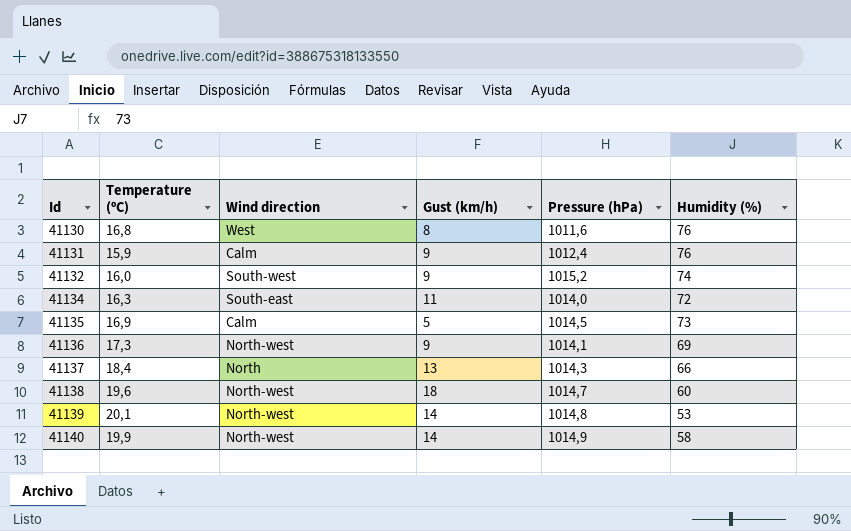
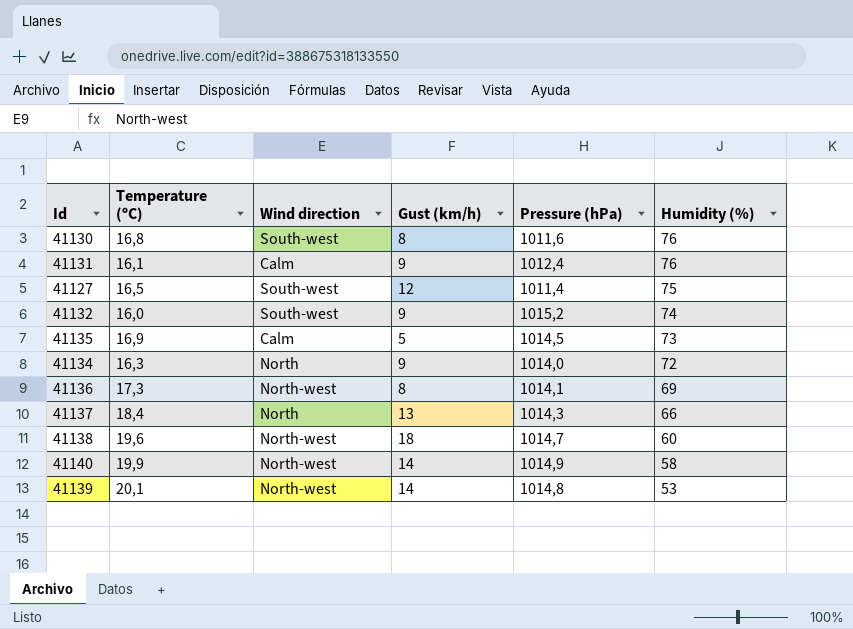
row order: Id ascending -> Humidity (%) descending
41130 | Wind direction: West -> South-west
41131 | Temperature (ºC): 15,9 -> 16,1
row 41127: none -> 16,5 | South-west | 12 | 1011,4 | 75
41134 | Wind direction: South-east -> North
41134 | Gust (km/h): 11 -> 9
41136 | Gust (km/h): 9 -> 8

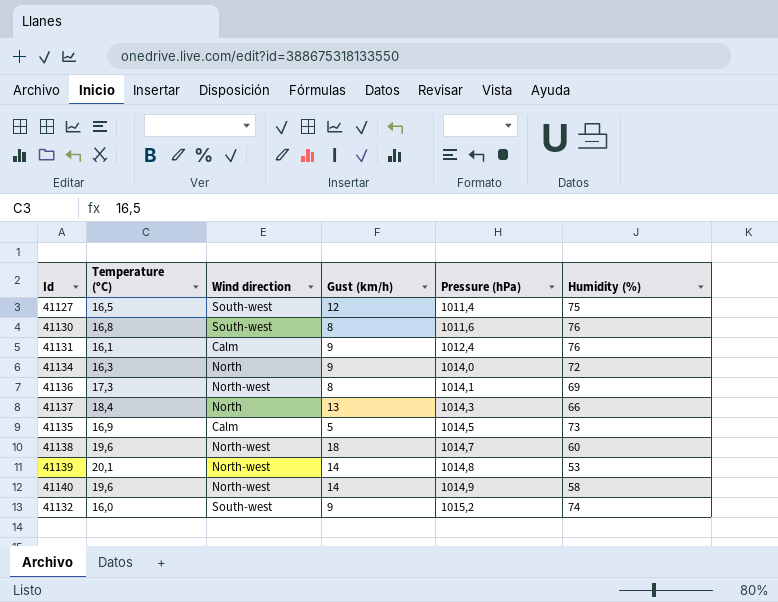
row order: Humidity (%) descending -> Pressure (hPa) ascending
41140 | Temperature (ºC): 19,9 -> 19,6

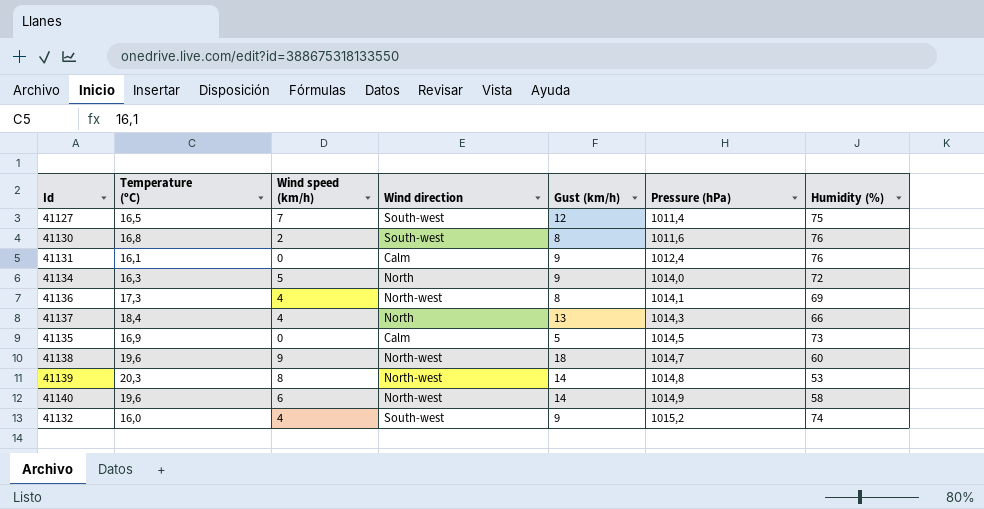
column Wind speed (km/h) | position: none -> 3
41139 | Temperature (ºC): 20,1 -> 20,3

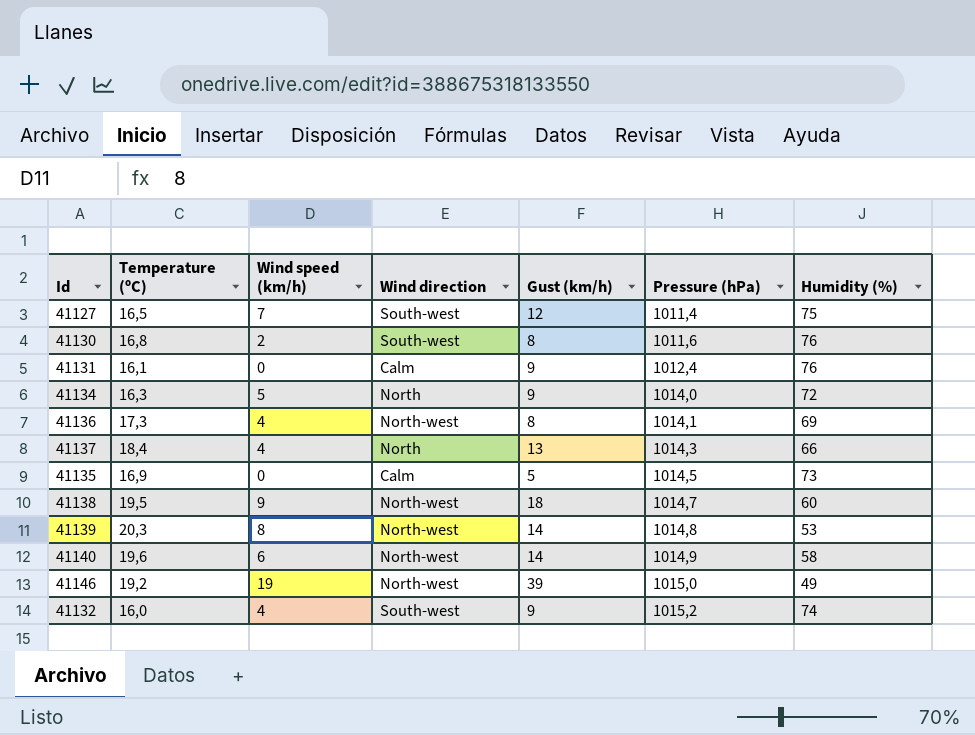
41138 | Temperature (ºC): 19,6 -> 19,5
row 41146: none -> 19,2 | 19 | North-west | 39 | 1015,0 | 49

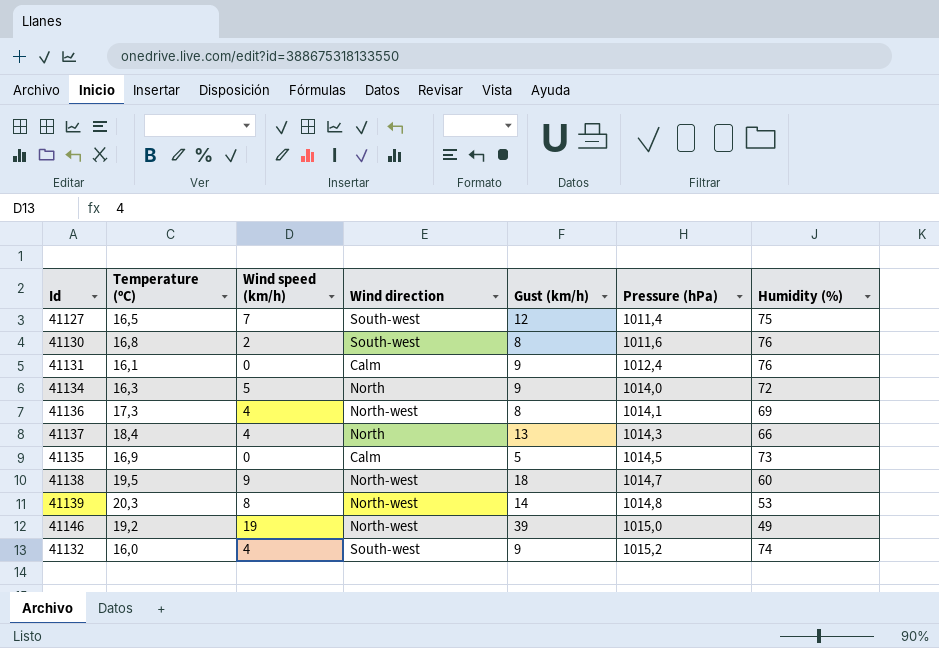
row 41140: 19,6 | 6 | North-west | 14 | 1014,9 | 58 -> none

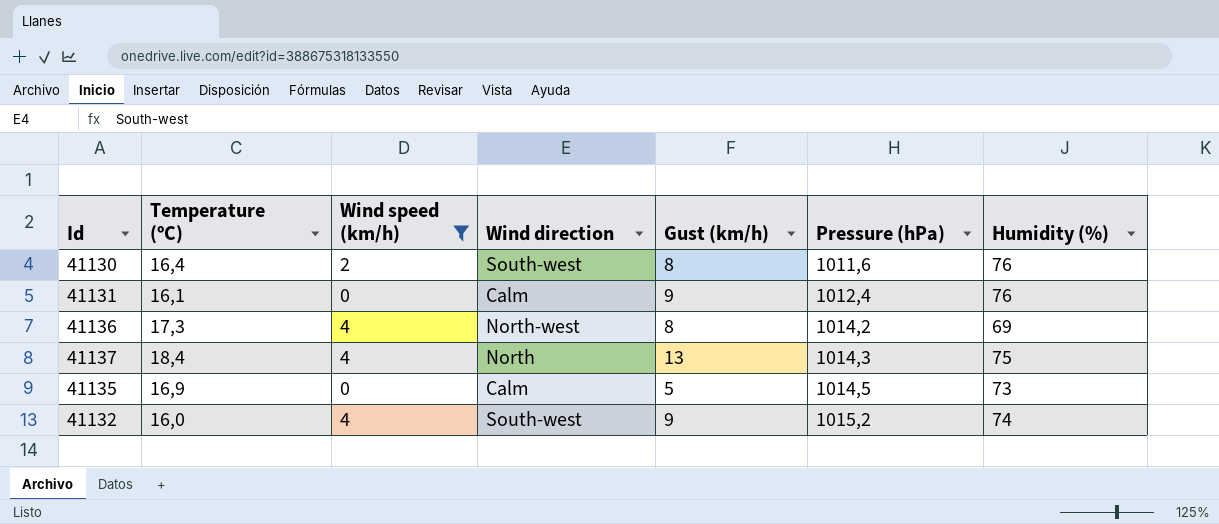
filter: none -> Wind speed (km/h) <= 4
41130 | Temperature (ºC): 16,8 -> 16,4
41136 | Pressure (hPa): 1014,1 -> 1014,2
41137 | Humidity (%): 66 -> 75

